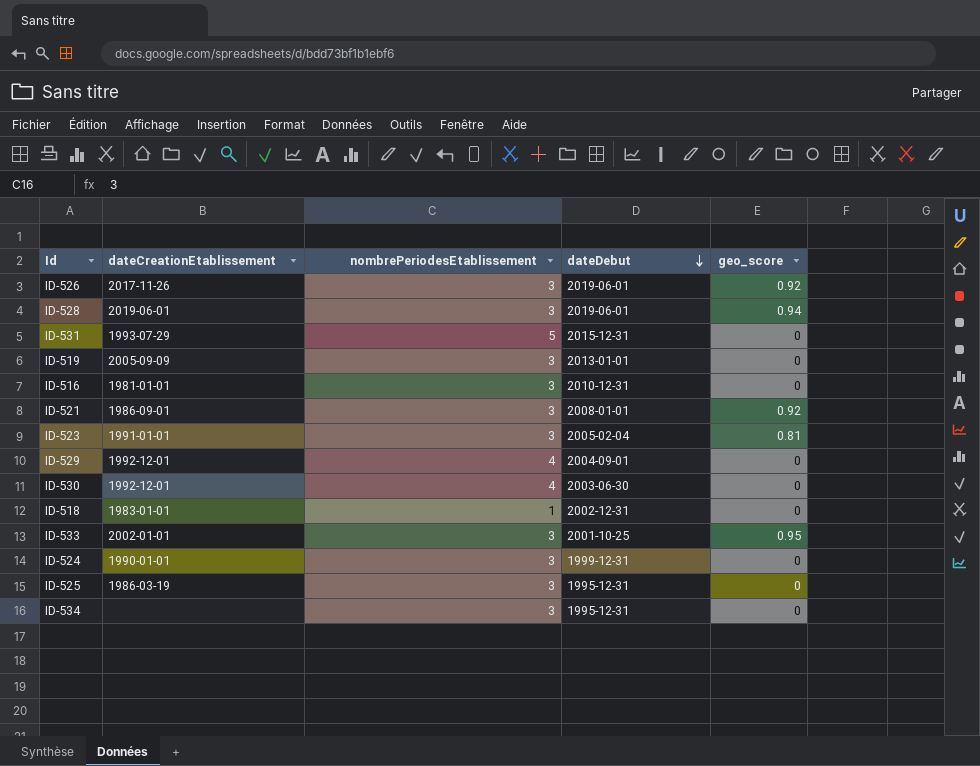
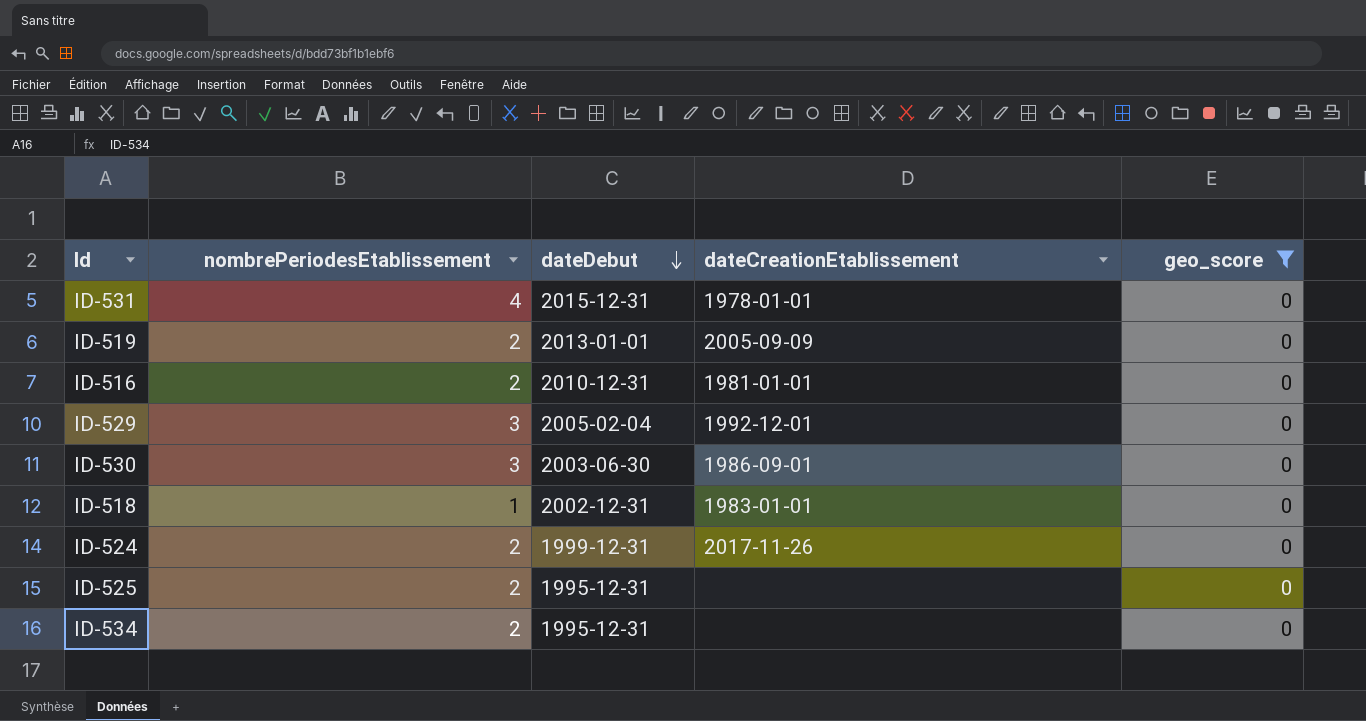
filter: none -> geo_score = 0
column dateCreationEtablissement | position: 2 -> 4
ID-531 | nombrePeriodesEtablissement: 5 -> 4
ID-531 | dateCreationEtablissement: 1993-07-29 -> 1978-01-01
ID-519 | nombrePeriodesEtablissement: 3 -> 2
ID-516 | nombrePeriodesEtablissement: 3 -> 2
ID-529 | nombrePeriodesEtablissement: 4 -> 3
ID-529 | dateDebut: 2004-09-01 -> 2005-02-04
ID-530 | nombrePeriodesEtablissement: 4 -> 3
ID-530 | dateCreationEtablissement: 1992-12-01 -> 1986-09-01
ID-524 | nombrePeriodesEtablissement: 3 -> 2
ID-524 | dateCreationEtablissement: 1990-01-01 -> 2017-11-26
ID-525 | nombrePeriodesEtablissement: 3 -> 2
ID-525 | dateCreationEtablissement: 1986-03-19 -> none
ID-534 | nombrePeriodesEtablissement: 3 -> 2

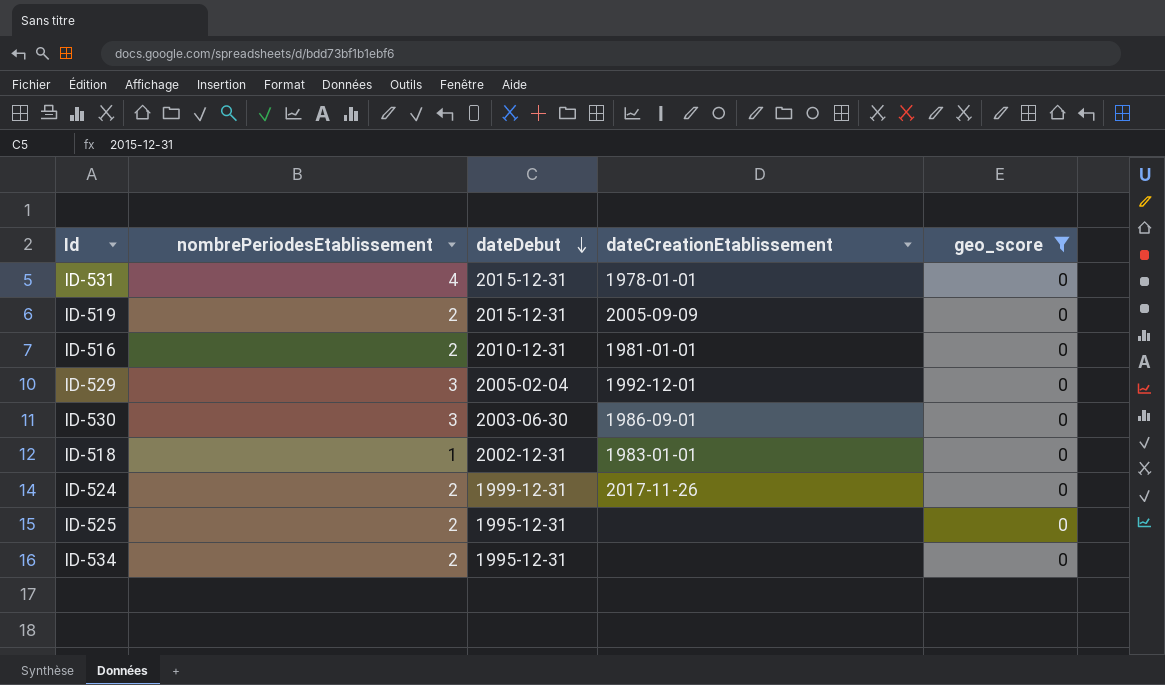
ID-519 | dateDebut: 2013-01-01 -> 2015-12-31

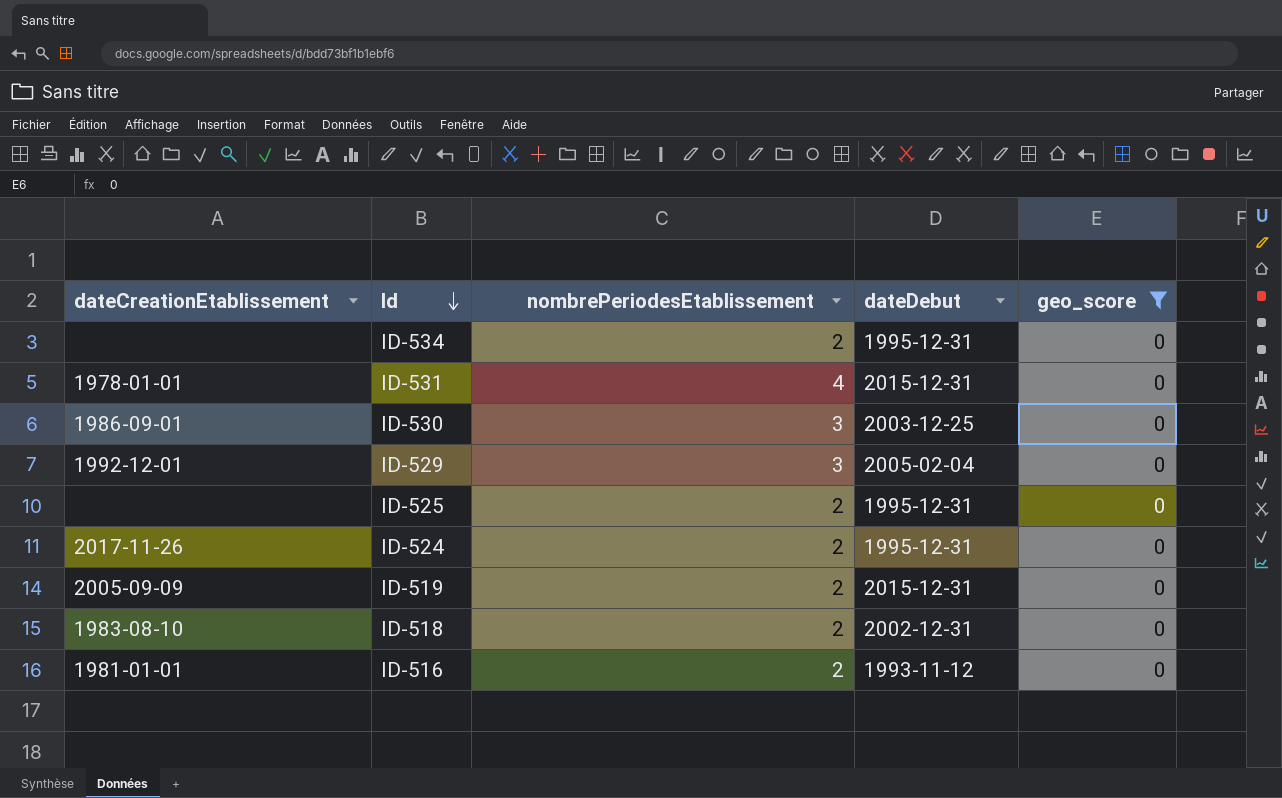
row order: dateDebut descending -> Id descending
column dateCreationEtablissement | position: 4 -> 1
ID-530 | dateDebut: 2003-06-30 -> 2003-12-25
ID-524 | dateDebut: 1999-12-31 -> 1995-12-31
ID-518 | dateCreationEtablissement: 1983-01-01 -> 1983-08-10
ID-518 | nombrePeriodesEtablissement: 1 -> 2
ID-516 | dateDebut: 2010-12-31 -> 1993-11-12

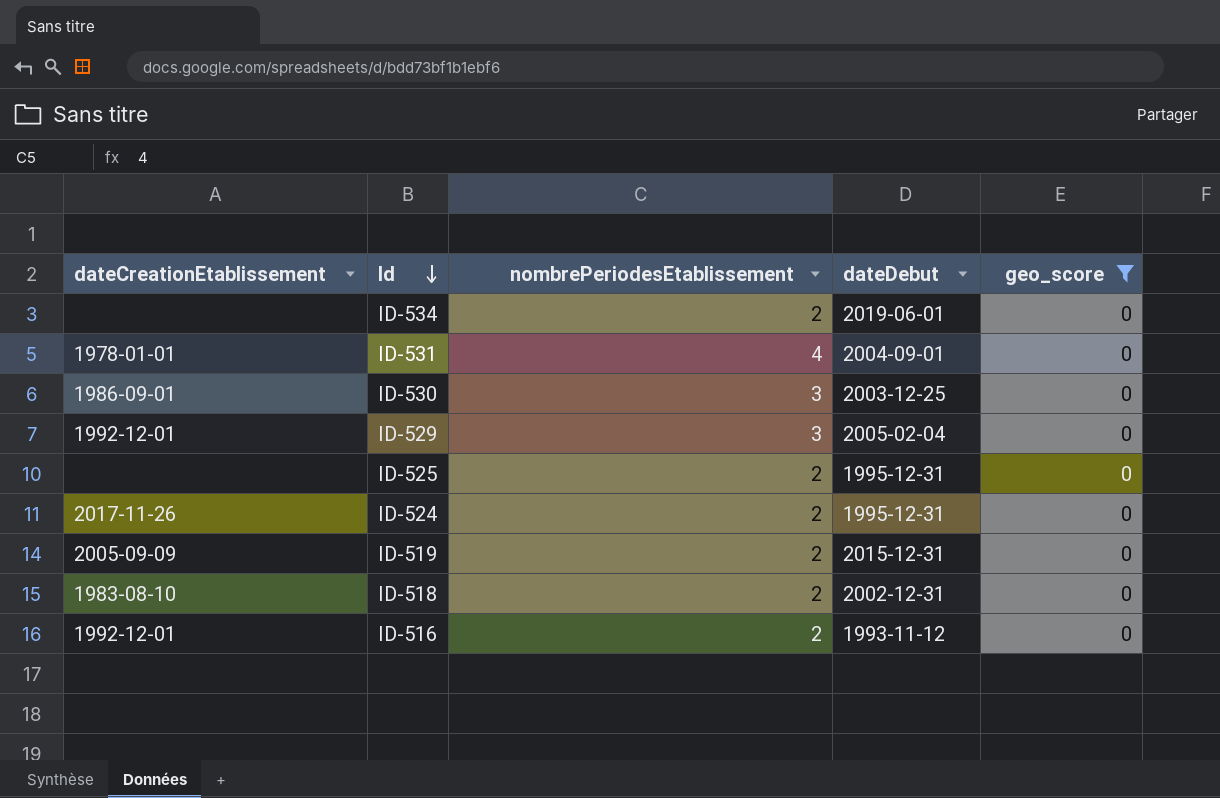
ID-534 | dateDebut: 1995-12-31 -> 2019-06-01
ID-531 | dateDebut: 2015-12-31 -> 2004-09-01
ID-516 | dateCreationEtablissement: 1981-01-01 -> 1992-12-01

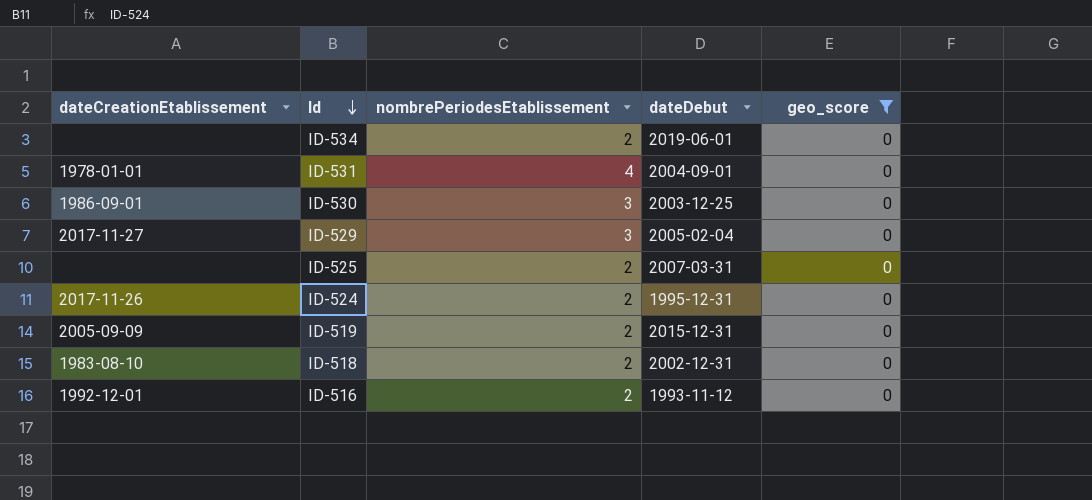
ID-529 | dateCreationEtablissement: 1992-12-01 -> 2017-11-27
ID-525 | dateDebut: 1995-12-31 -> 2007-03-31

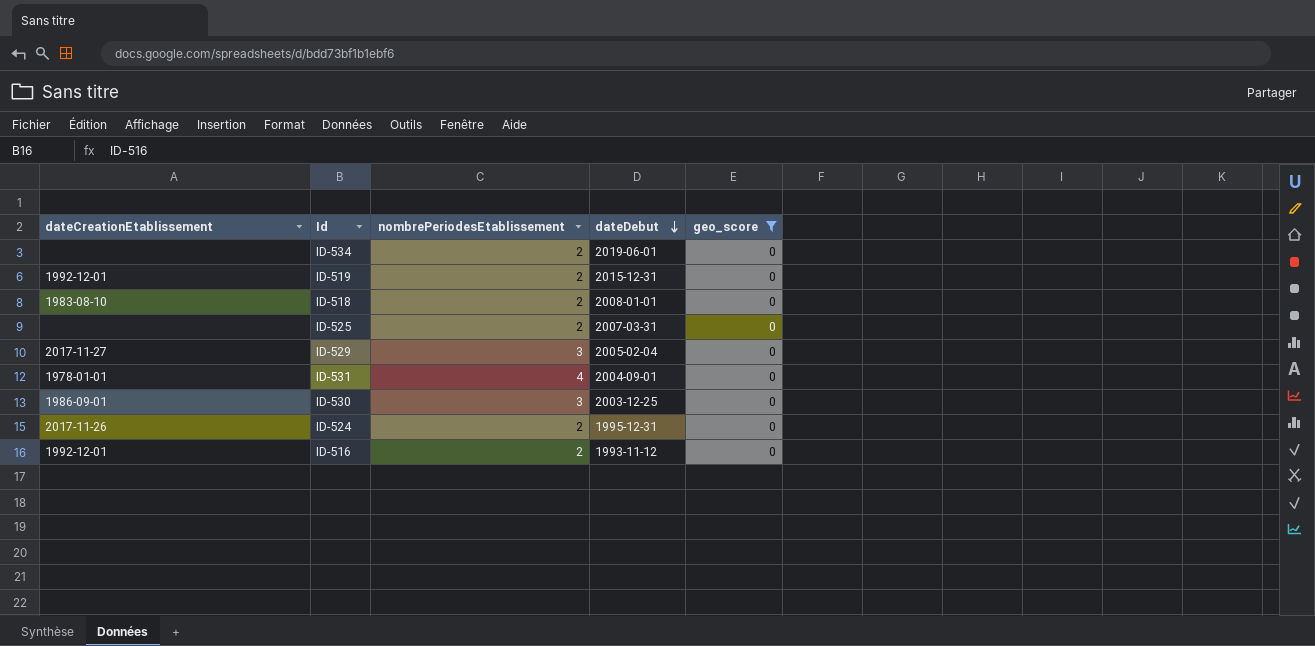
row order: Id descending -> dateDebut descending
ID-519 | dateCreationEtablissement: 2005-09-09 -> 1992-12-01
ID-518 | dateDebut: 2002-12-31 -> 2008-01-01

